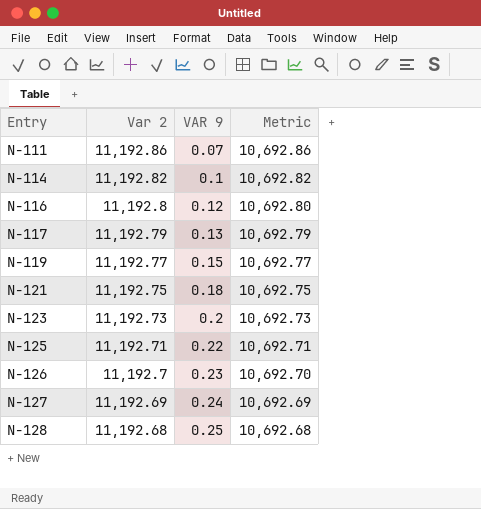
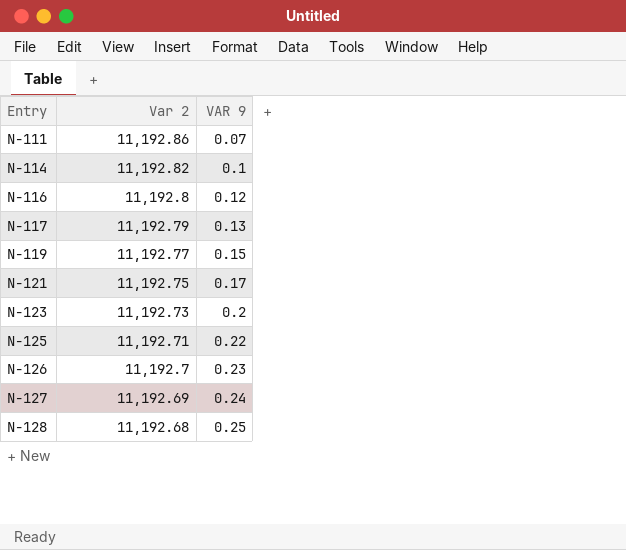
column Metric | formula: [Var 2] - 500 -> none
N-121 | VAR 9: 0.18 -> 0.17

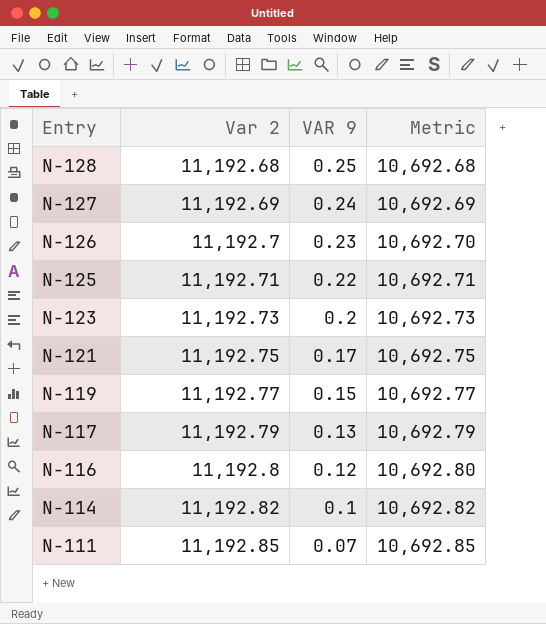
row order: Entry ascending -> Entry descending
column Metric | formula: none -> [Var 2] - 500
N-111 | Var 2: 11,192.86 -> 11,192.85

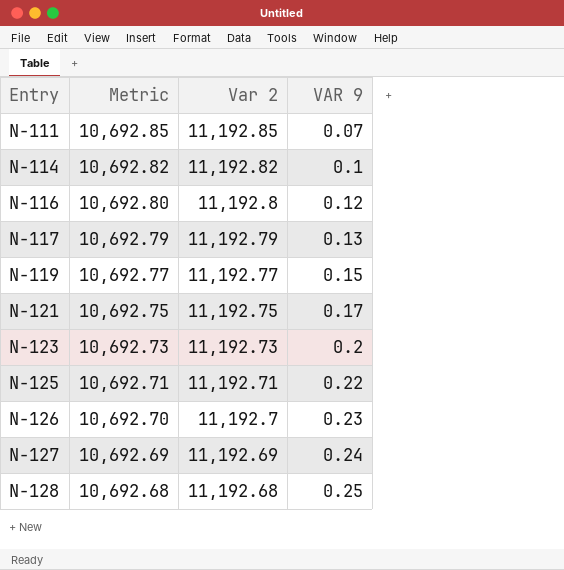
row order: Entry descending -> Entry ascending
column Metric | position: 4 -> 2

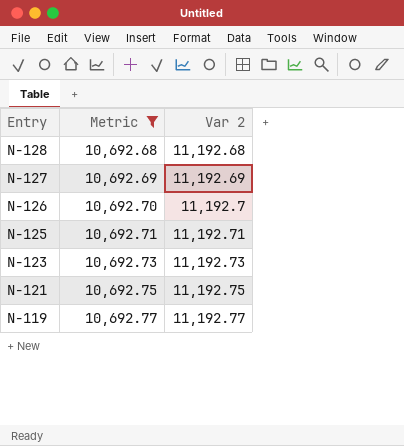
filter: none -> Metric <= 10,692.77
row order: Entry ascending -> Entry descending
column VAR 9 | position: 4 -> none

